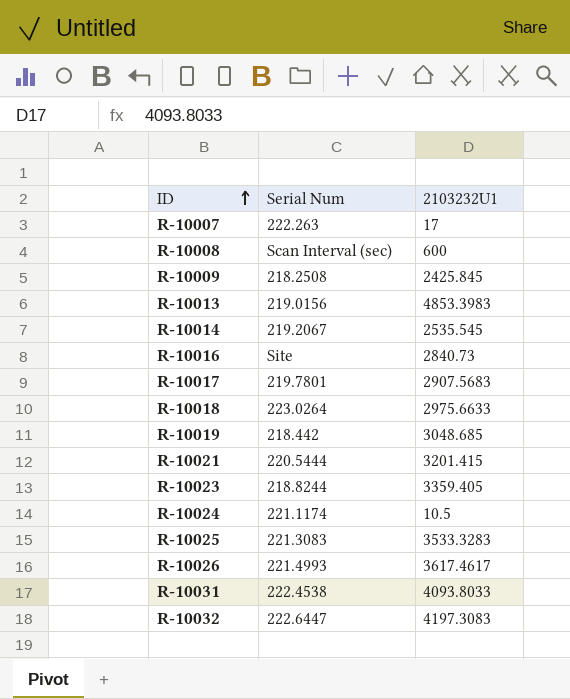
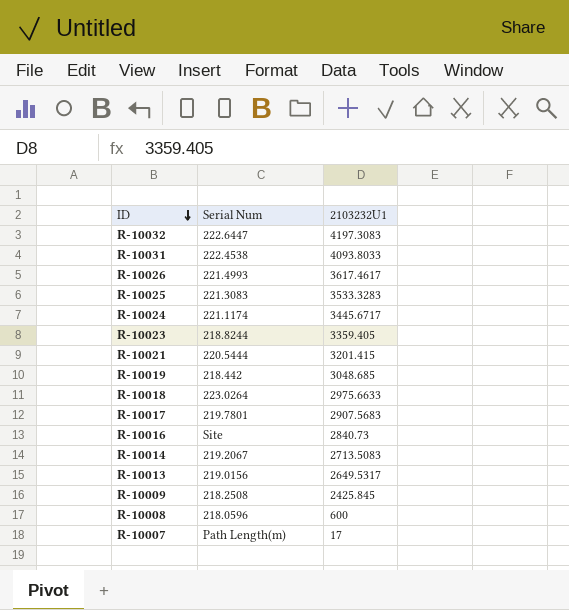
row order: ID ascending -> ID descending
R-10024 | 2103232U1: 10.5 -> 3445.6717
R-10014 | 2103232U1: 2535.545 -> 2713.5083
R-10013 | 2103232U1: 4853.3983 -> 2649.5317
R-10008 | Serial Num: Scan Interval (sec) -> 218.0596
R-10007 | Serial Num: 222.263 -> Path Length(m)

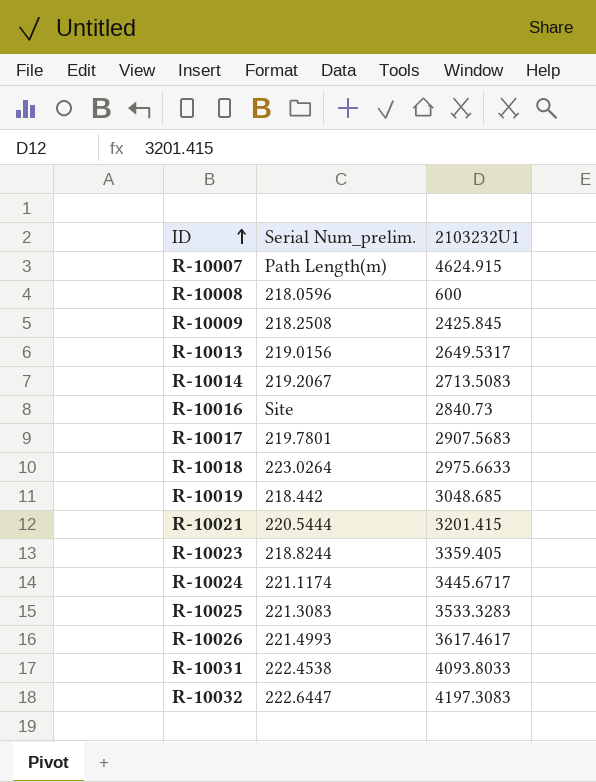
row order: ID descending -> ID ascending
column name: Serial Num -> Serial Num_prelim.
R-10007 | 2103232U1: 17 -> 4624.915

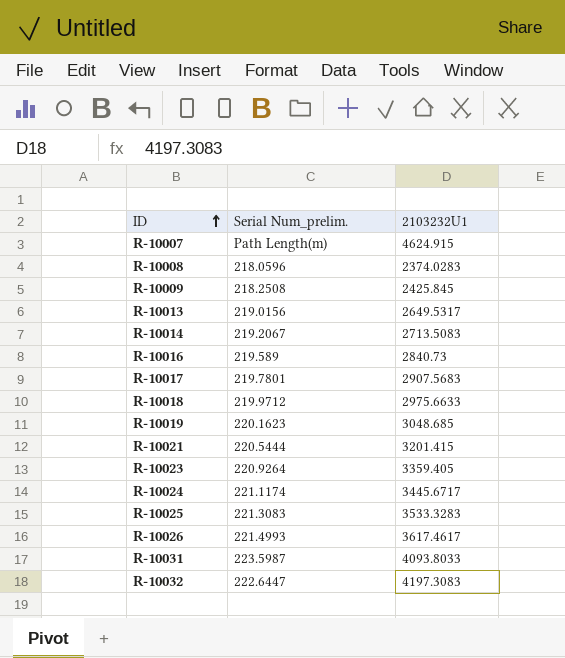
R-10008 | 2103232U1: 600 -> 2374.0283
R-10016 | Serial Num_prelim.: Site -> 219.589
R-10018 | Serial Num_prelim.: 223.0264 -> 219.9712
R-10019 | Serial Num_prelim.: 218.442 -> 220.1623
R-10023 | Serial Num_prelim.: 218.8244 -> 220.9264
R-10031 | Serial Num_prelim.: 222.4538 -> 223.5987

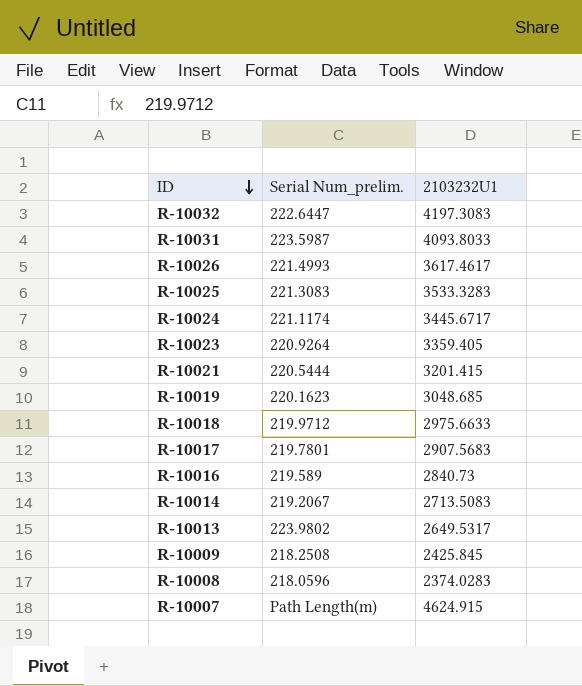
row order: ID ascending -> ID descending
R-10013 | Serial Num_prelim.: 219.0156 -> 223.9802

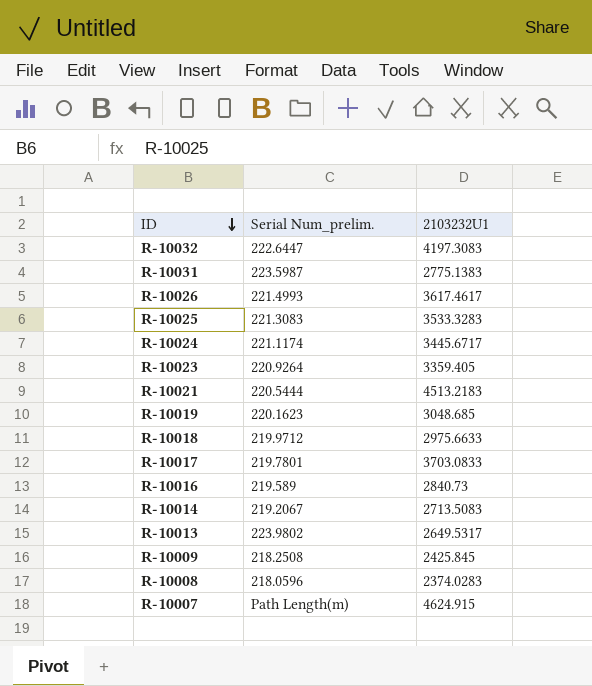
R-10031 | 2103232U1: 4093.8033 -> 2775.1383
R-10021 | 2103232U1: 3201.415 -> 4513.2183
R-10017 | 2103232U1: 2907.5683 -> 3703.0833

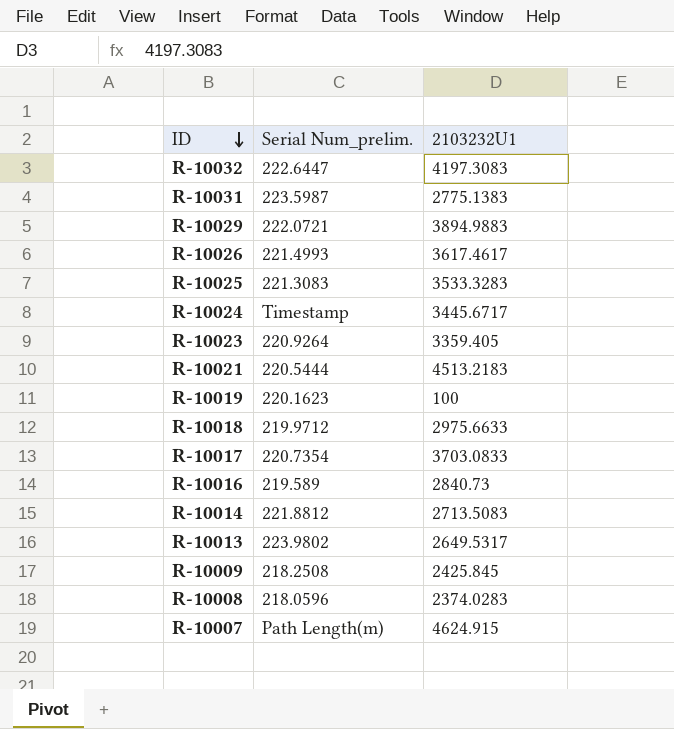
row R-10029: none -> 222.0721 | 3894.9883
R-10024 | Serial Num_prelim.: 221.1174 -> Timestamp
R-10019 | 2103232U1: 3048.685 -> 100
R-10017 | Serial Num_prelim.: 219.7801 -> 220.7354
R-10014 | Serial Num_prelim.: 219.2067 -> 221.8812

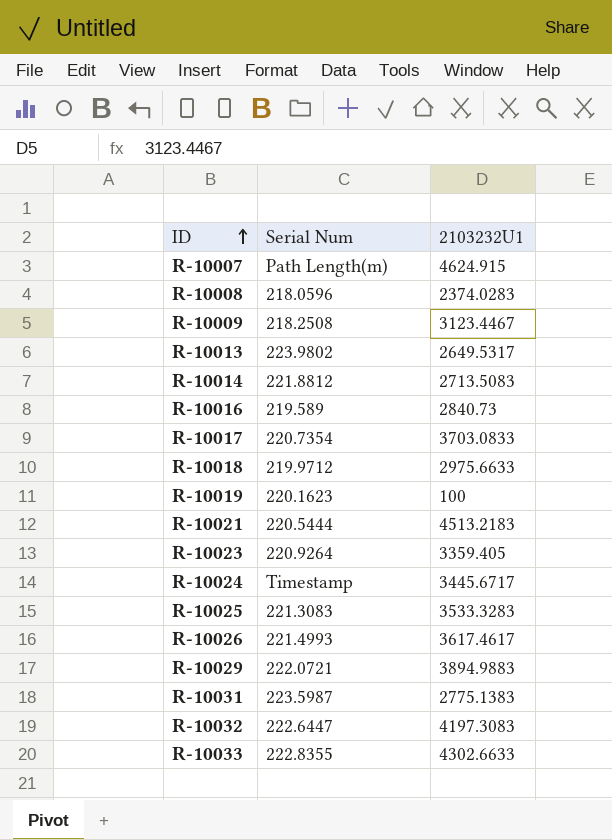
row order: ID descending -> ID ascending
column name: Serial Num_prelim. -> Serial Num
R-10009 | 2103232U1: 2425.845 -> 3123.4467
row R-10033: none -> 222.8355 | 4302.6633

